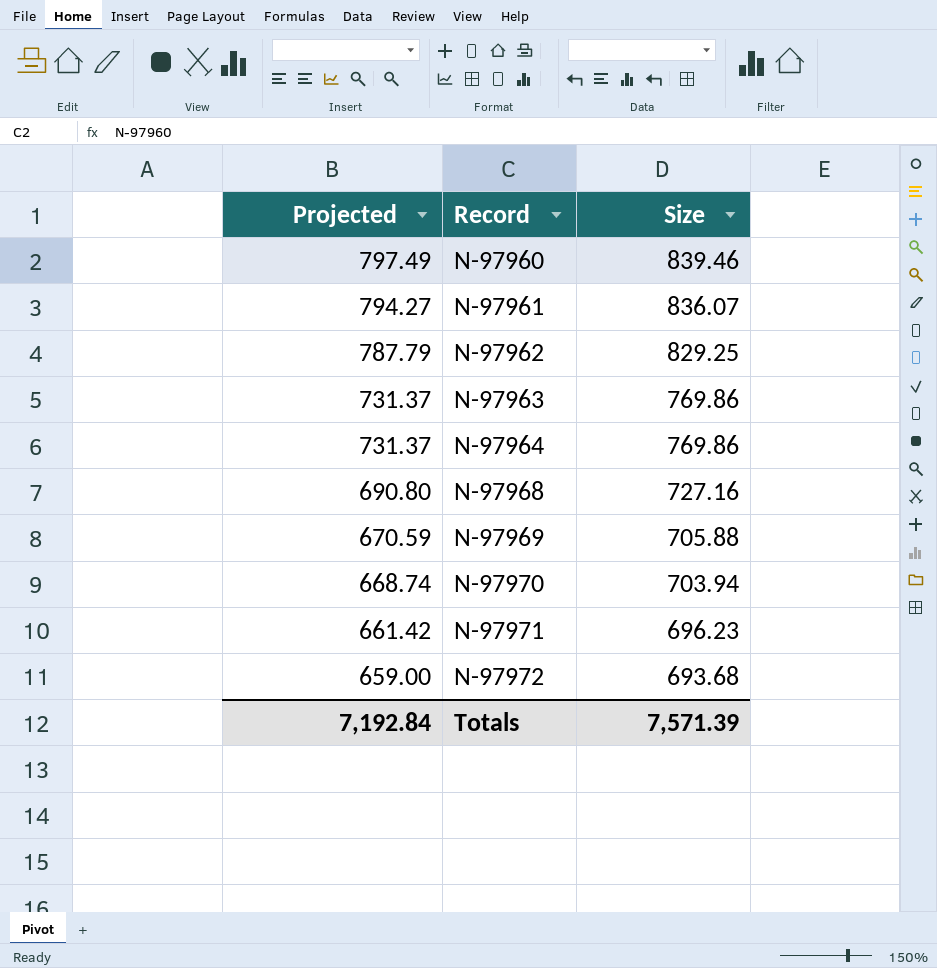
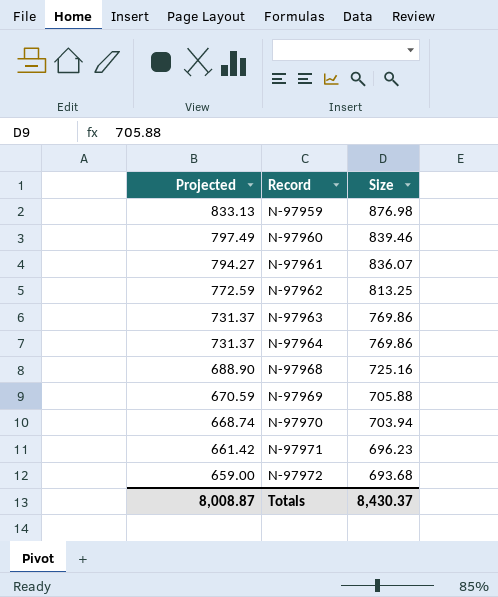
row N-97959: none -> 833.13 | 876.98
N-97962 | Projected: 787.79 -> 772.59
N-97962 | Size: 829.25 -> 813.25
N-97968 | Projected: 690.80 -> 688.90
N-97968 | Size: 727.16 -> 725.16
Totals | Projected: 7,192.84 -> 8,008.87
Totals | Size: 7,571.39 -> 8,430.37

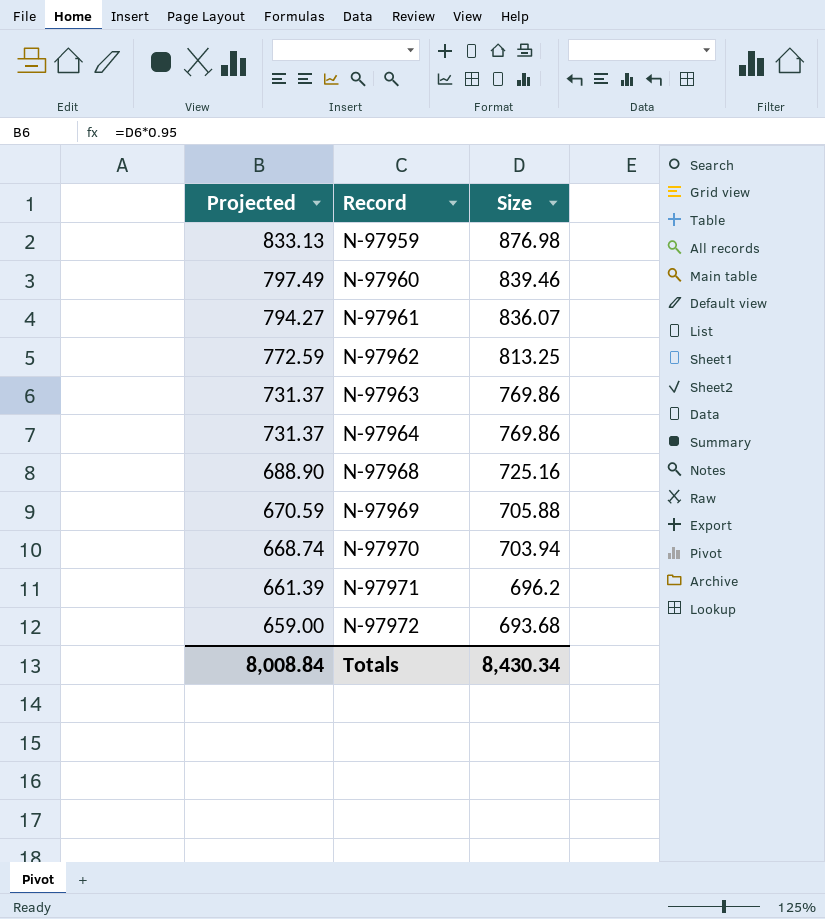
N-97971 | Projected: 661.42 -> 661.39
N-97971 | Size: 696.23 -> 696.2
Totals | Projected: 8,008.87 -> 8,008.84
Totals | Size: 8,430.37 -> 8,430.34

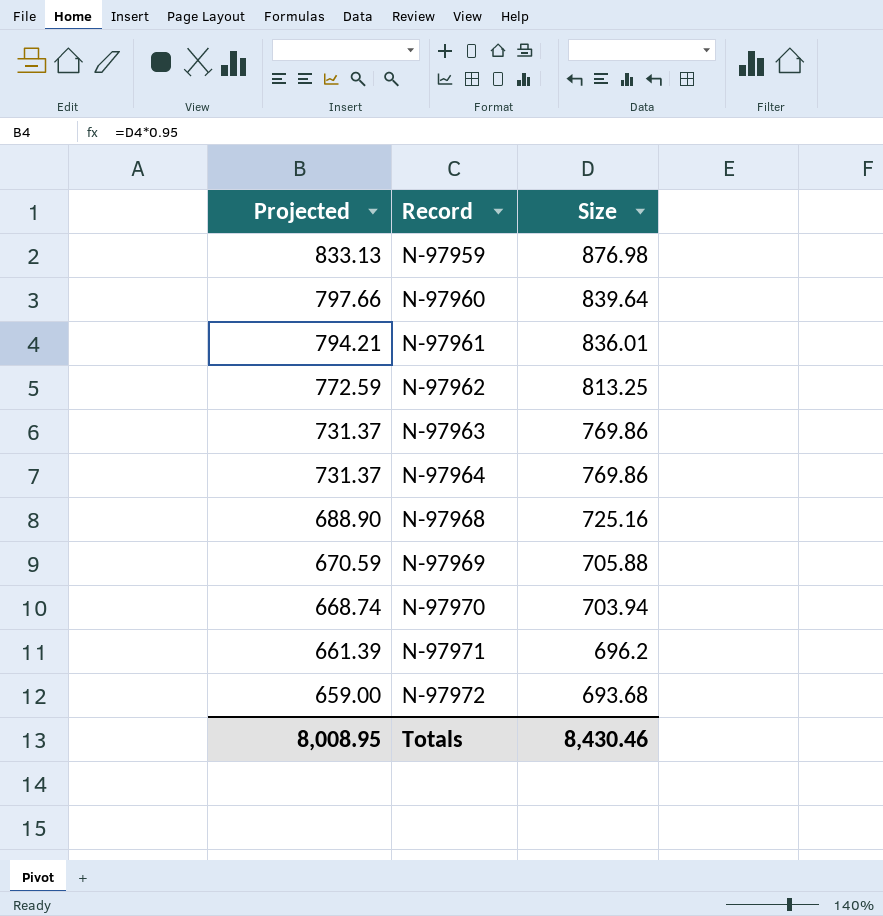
N-97960 | Projected: 797.49 -> 797.66
N-97960 | Size: 839.46 -> 839.64
N-97961 | Projected: 794.27 -> 794.21
N-97961 | Size: 836.07 -> 836.01
Totals | Projected: 8,008.84 -> 8,008.95
Totals | Size: 8,430.34 -> 8,430.46

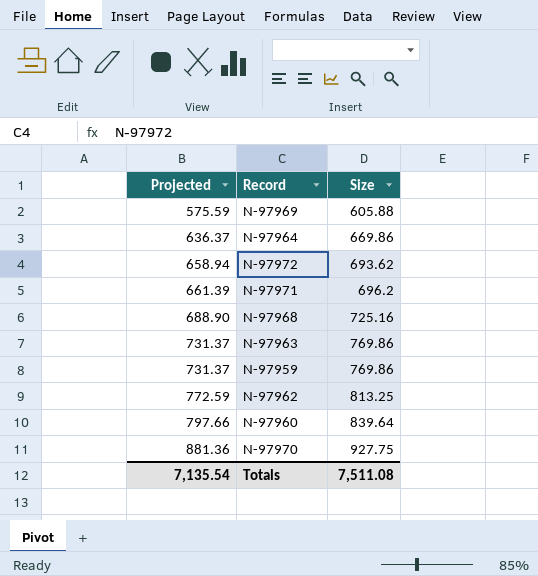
row order: Projected descending -> Projected ascending
row N-97961: 794.21 | 836.01 -> none
N-97969 | Projected: 670.59 -> 575.59
N-97969 | Size: 705.88 -> 605.88
N-97964 | Projected: 731.37 -> 636.37
N-97964 | Size: 769.86 -> 669.86
N-97972 | Projected: 659.00 -> 658.94
N-97972 | Size: 693.68 -> 693.62
N-97959 | Projected: 833.13 -> 731.37
N-97959 | Size: 876.98 -> 769.86
N-97970 | Projected: 668.74 -> 881.36
N-97970 | Size: 703.94 -> 927.75
Totals | Projected: 8,008.95 -> 7,135.54
Totals | Size: 8,430.46 -> 7,511.08

